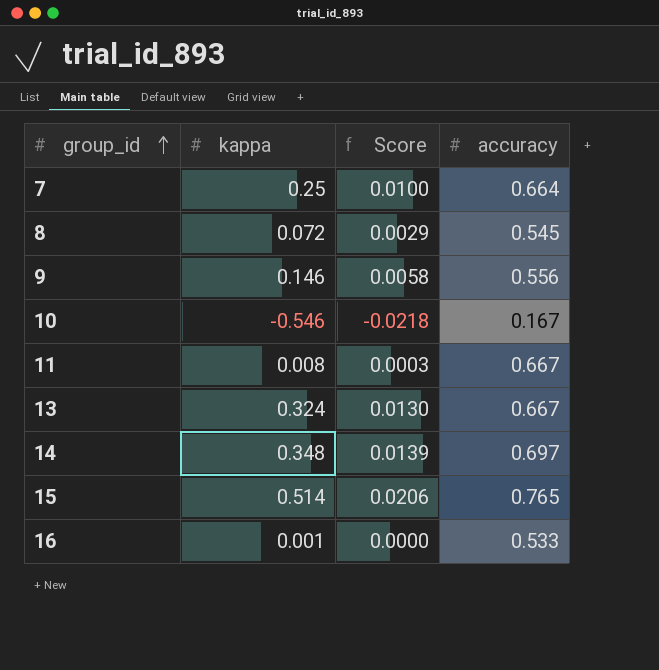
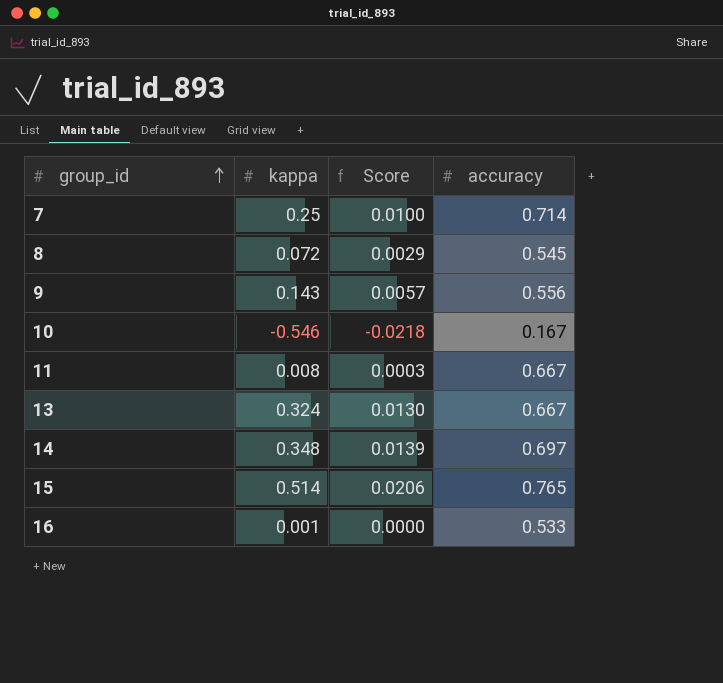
7 | accuracy: 0.664 -> 0.714
9 | kappa: 0.146 -> 0.143
9 | Score: 0.0058 -> 0.0057

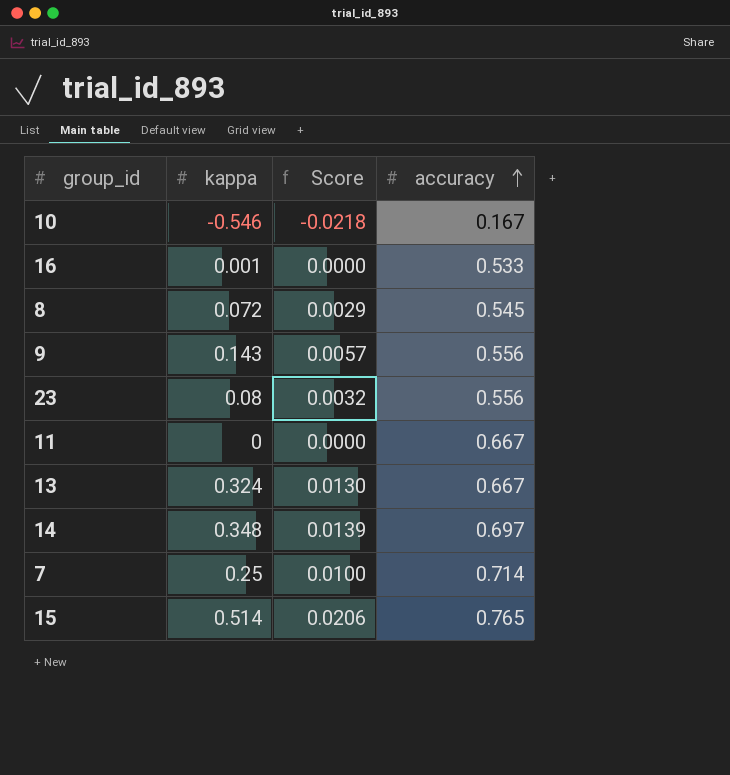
row order: group_id ascending -> accuracy ascending
row 23: none -> 0.08 | 0.0032 | 0.556
11 | kappa: 0.008 -> 0
11 | Score: 0.0003 -> 0.0000

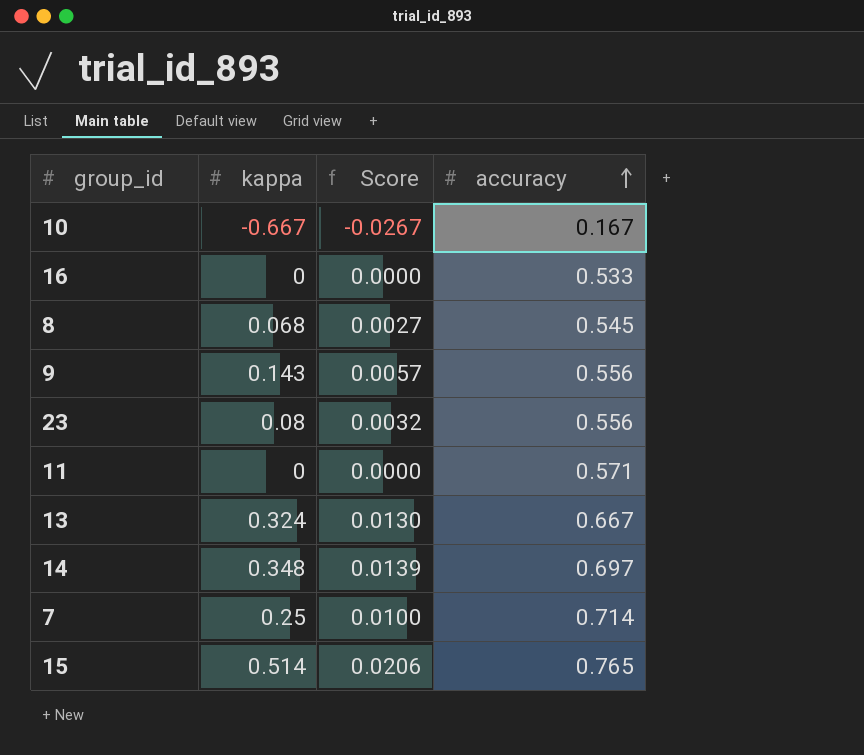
10 | kappa: -0.546 -> -0.667
10 | Score: -0.0218 -> -0.0267
16 | kappa: 0.001 -> 0
8 | kappa: 0.072 -> 0.068
8 | Score: 0.0029 -> 0.0027
11 | accuracy: 0.667 -> 0.571

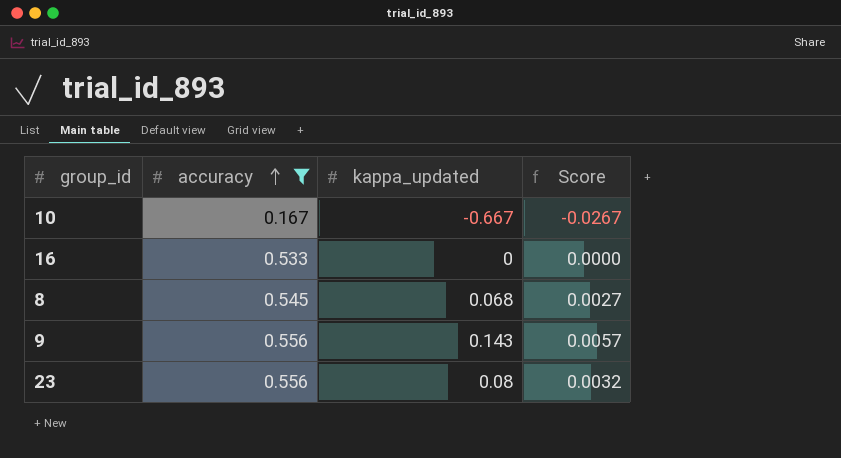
filter: none -> accuracy <= 0.556
column accuracy | position: 4 -> 2
column name: kappa -> kappa_updated

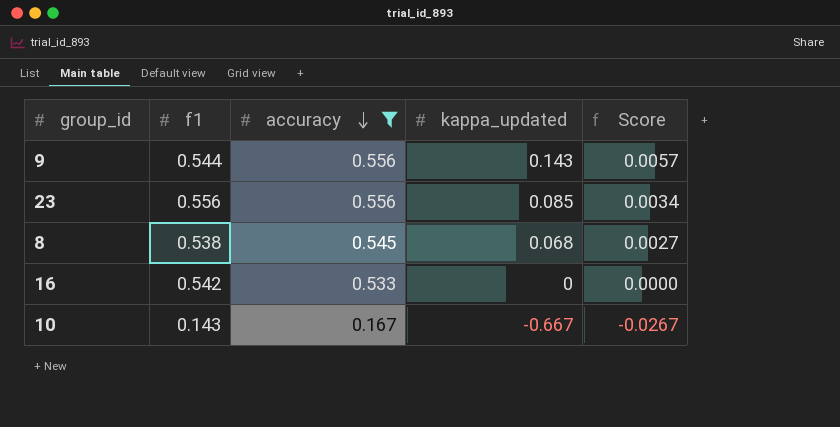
row order: accuracy ascending -> accuracy descending
column f1 | position: none -> 2
23 | kappa_updated: 0.08 -> 0.085
23 | Score: 0.0032 -> 0.0034

